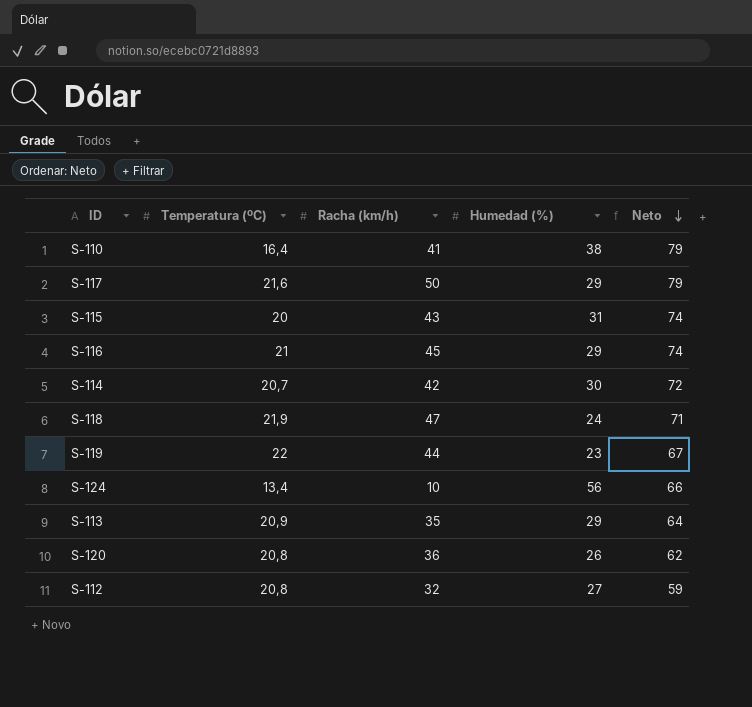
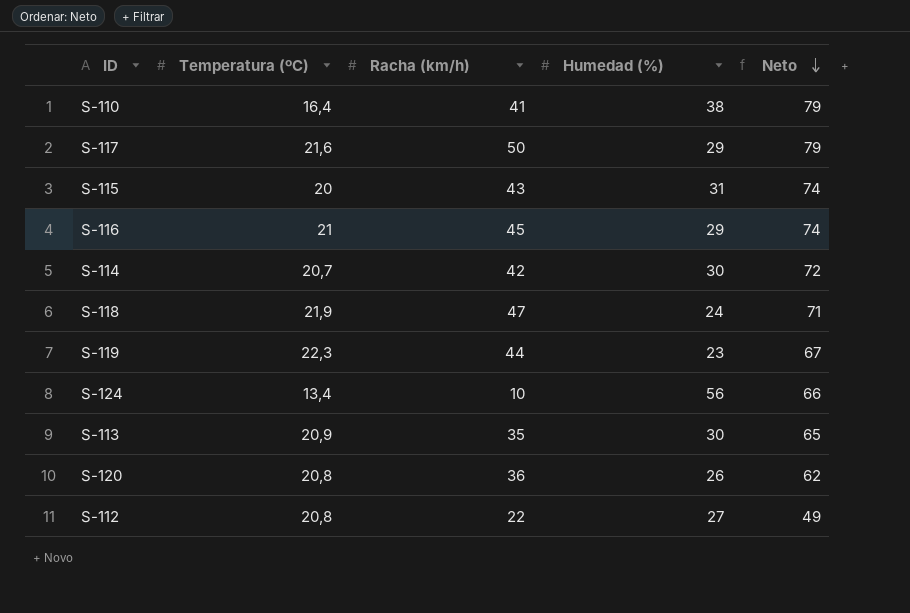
S-119 | Temperatura (ºC): 22 -> 22,3
S-113 | Humedad (%): 29 -> 30
S-113 | Neto: 64 -> 65
S-112 | Racha (km/h): 32 -> 22
S-112 | Neto: 59 -> 49

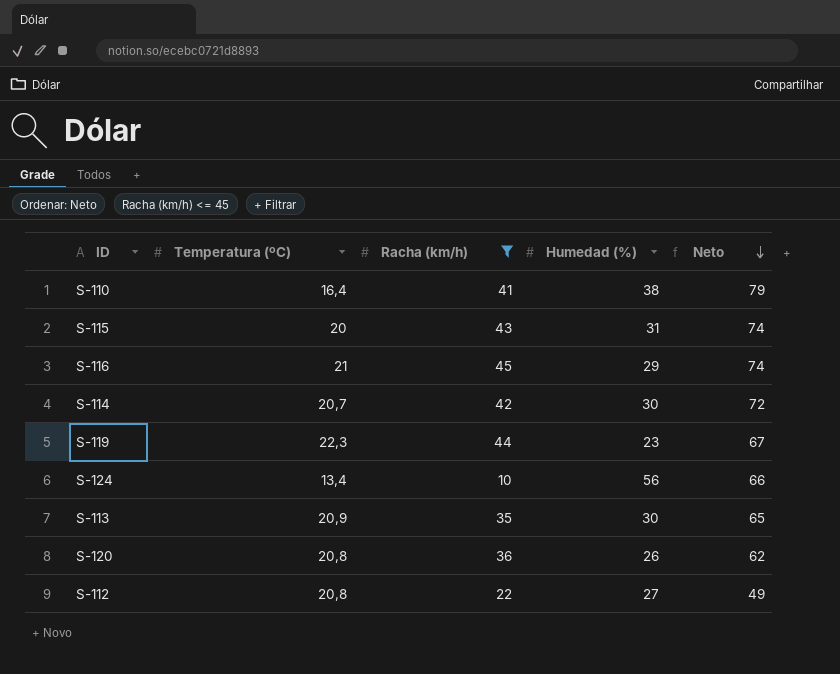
filter: none -> Racha (km/h) <= 45

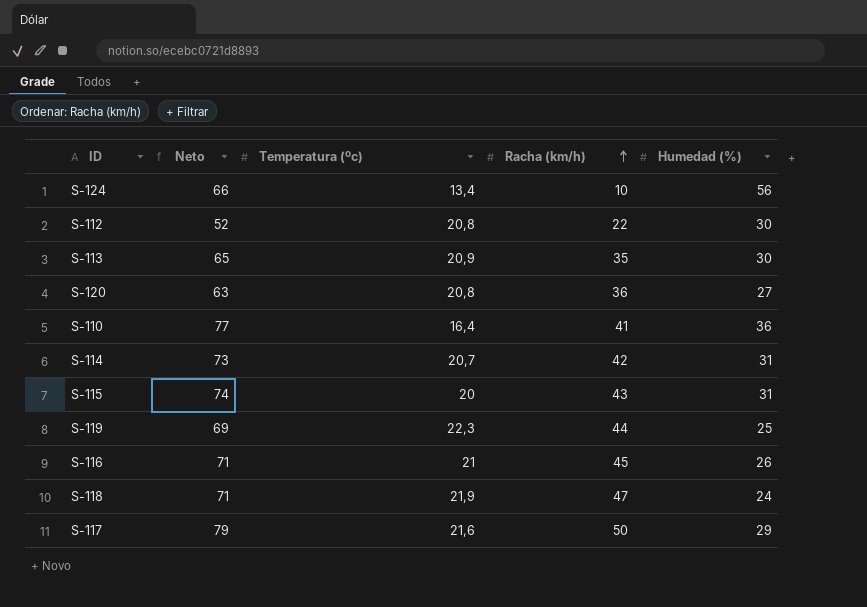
filter: Racha (km/h) <= 45 -> none
row order: Neto descending -> Racha (km/h) ascending
column Neto | position: 5 -> 2
column name: Temperatura (ºC) -> Temperatura (ºc)
S-112 | Neto: 49 -> 52
S-112 | Humedad (%): 27 -> 30
S-120 | Neto: 62 -> 63
S-120 | Humedad (%): 26 -> 27
S-110 | Neto: 79 -> 77
S-110 | Humedad (%): 38 -> 36
S-114 | Neto: 72 -> 73
S-114 | Humedad (%): 30 -> 31
S-119 | Neto: 67 -> 69
S-119 | Humedad (%): 23 -> 25
S-116 | Neto: 74 -> 71
S-116 | Humedad (%): 29 -> 26

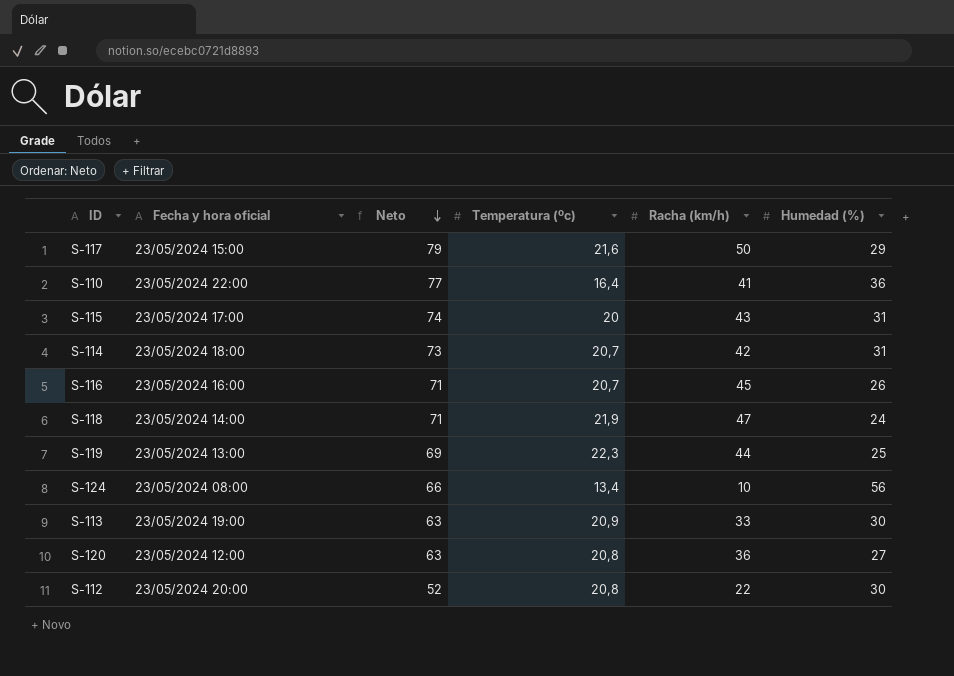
row order: Racha (km/h) ascending -> Neto descending
column Fecha y hora oficial | position: none -> 2
S-116 | Temperatura (ºc): 21 -> 20,7
S-113 | Neto: 65 -> 63
S-113 | Racha (km/h): 35 -> 33

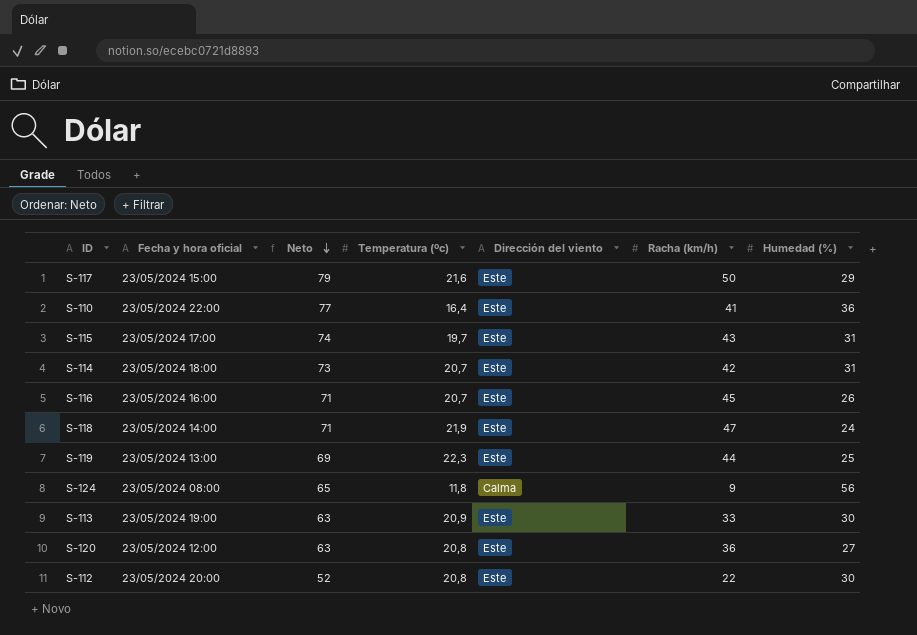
column Dirección del viento | position: none -> 5
S-115 | Temperatura (ºc): 20 -> 19,7
S-124 | Neto: 66 -> 65
S-124 | Temperatura (ºc): 13,4 -> 11,8
S-124 | Racha (km/h): 10 -> 9

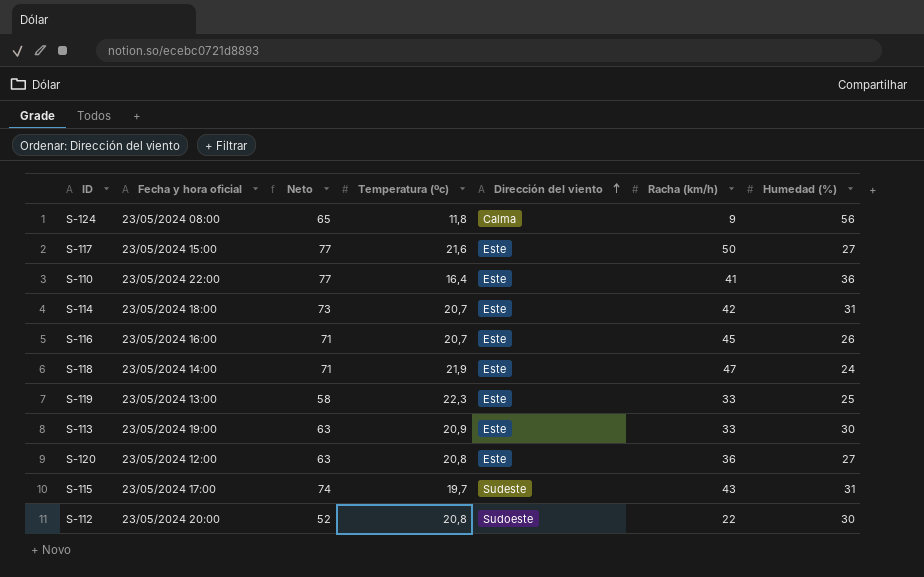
row order: Neto descending -> Dirección del viento ascending
S-117 | Neto: 79 -> 77
S-117 | Humedad (%): 29 -> 27
S-119 | Neto: 69 -> 58
S-119 | Racha (km/h): 44 -> 33
S-115 | Dirección del viento: Este -> Sudeste
S-112 | Dirección del viento: Este -> Sudoeste

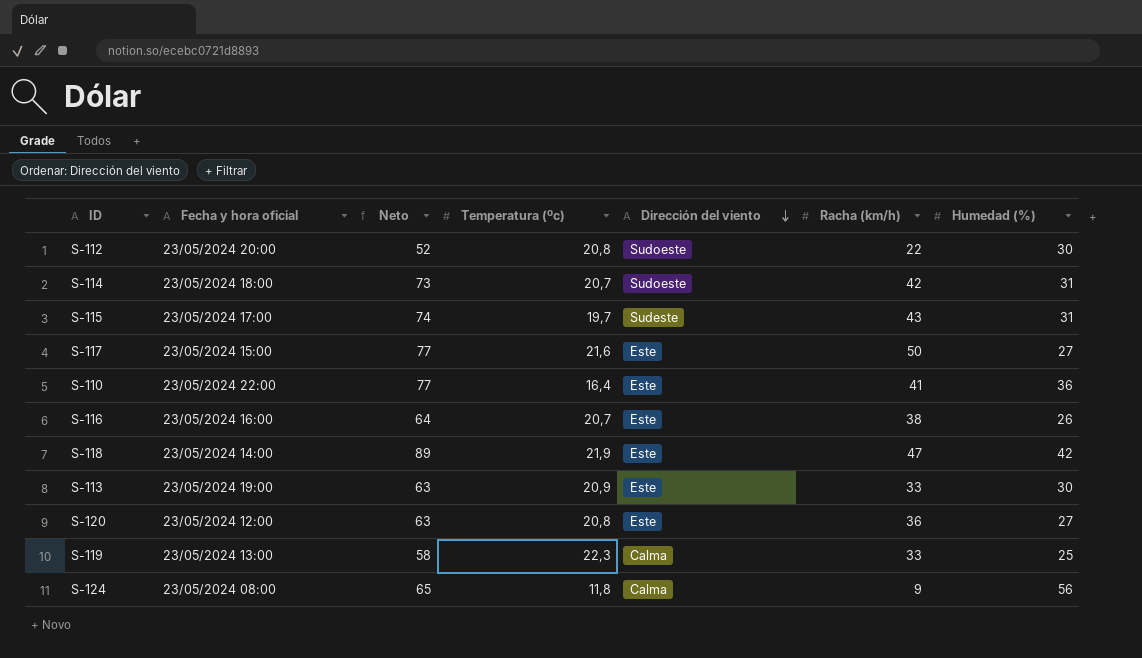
row order: Dirección del viento ascending -> Dirección del viento descending
S-114 | Dirección del viento: Este -> Sudoeste
S-116 | Neto: 71 -> 64
S-116 | Racha (km/h): 45 -> 38
S-118 | Neto: 71 -> 89
S-118 | Humedad (%): 24 -> 42
S-119 | Dirección del viento: Este -> Calma

